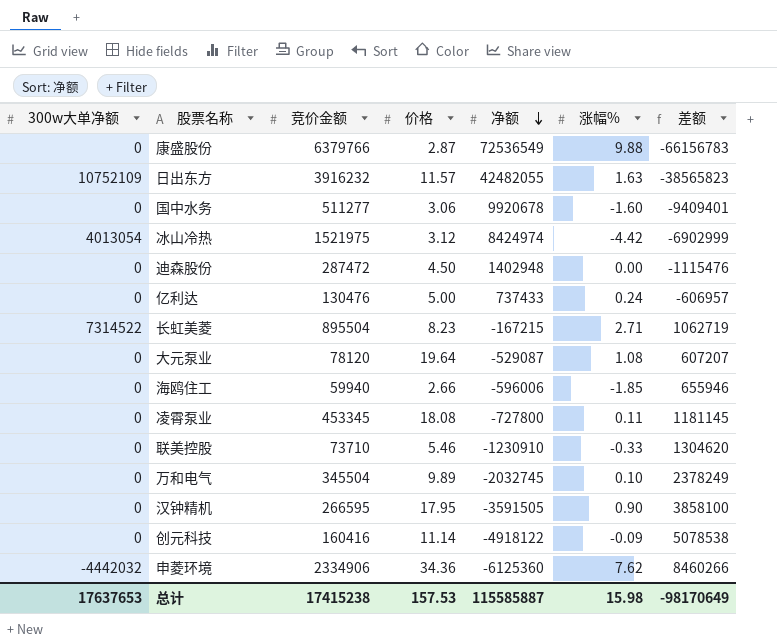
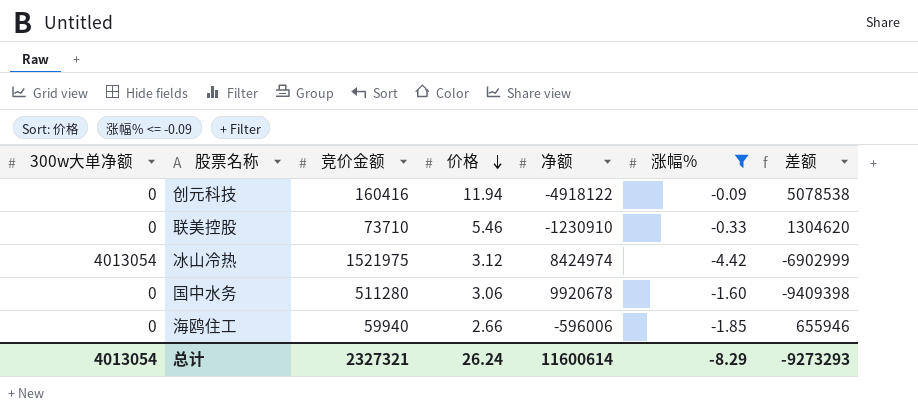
filter: none -> 涨幅% <= -0.09
row order: 净额 descending -> 价格 descending
创元科技 | 价格: 11.14 -> 11.94
国中水务 | 竞价金额: 511277 -> 511280
国中水务 | 差额: -9409401 -> -9409398
总计 | 300w大单净额: 17637653 -> 4013054
总计 | 竞价金额: 17415238 -> 2327321
总计 | 价格: 157.53 -> 26.24
总计 | 净额: 115585887 -> 11600614
总计 | 涨幅%: 15.98 -> -8.29
总计 | 差额: -98170649 -> -9273293

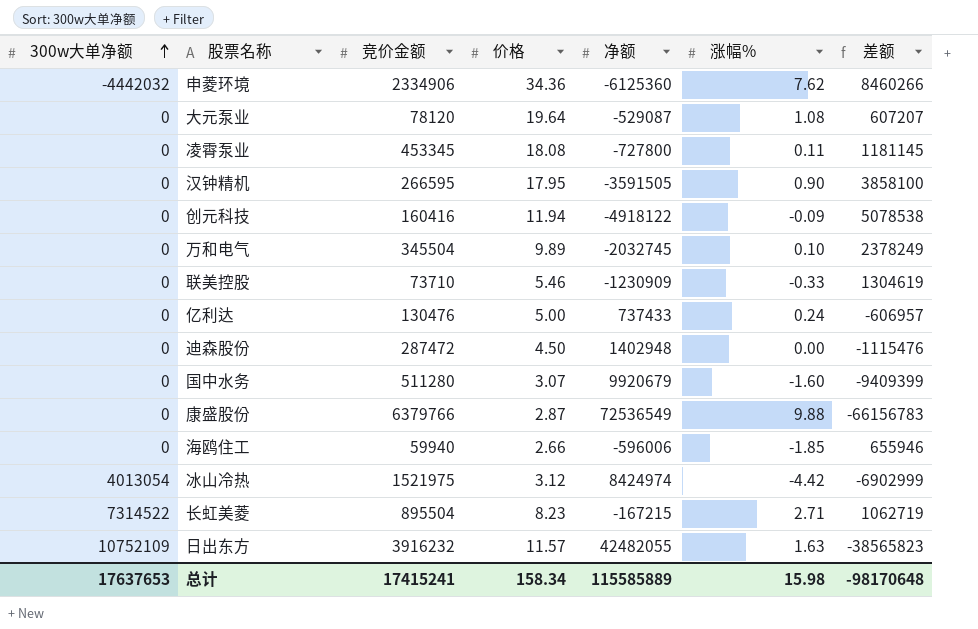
filter: 涨幅% <= -0.09 -> none
row order: 价格 descending -> 300w大单净额 ascending
联美控股 | 净额: -1230910 -> -1230909
联美控股 | 差额: 1304620 -> 1304619
国中水务 | 价格: 3.06 -> 3.07
国中水务 | 净额: 9920678 -> 9920679
国中水务 | 差额: -9409398 -> -9409399
总计 | 300w大单净额: 4013054 -> 17637653
总计 | 竞价金额: 2327321 -> 17415241
总计 | 价格: 26.24 -> 158.34
总计 | 净额: 11600614 -> 115585889
总计 | 涨幅%: -8.29 -> 15.98
总计 | 差额: -9273293 -> -98170648

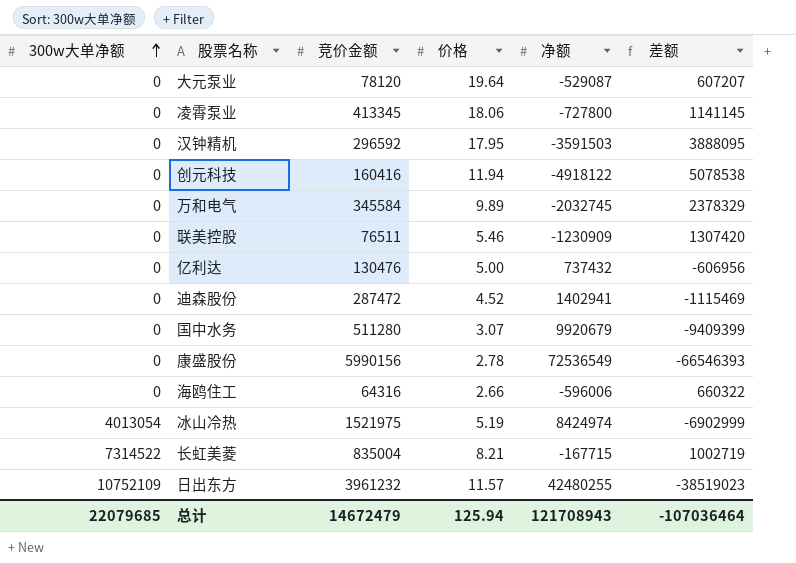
column 涨幅% | position: 6 -> none
row 申菱环境: -4442032 | 2334906 | 34.36 | -6125360 | 7.62 | 8460266 -> none
凌霄泵业 | 竞价金额: 453345 -> 413345
凌霄泵业 | 价格: 18.08 -> 18.06
凌霄泵业 | 差额: 1181145 -> 1141145
汉钟精机 | 竞价金额: 266595 -> 296592
汉钟精机 | 净额: -3591505 -> -3591503
汉钟精机 | 差额: 3858100 -> 3888095
万和电气 | 竞价金额: 345504 -> 345584
万和电气 | 差额: 2378249 -> 2378329
联美控股 | 竞价金额: 73710 -> 76511
联美控股 | 差额: 1304619 -> 1307420
亿利达 | 净额: 737433 -> 737432
亿利达 | 差额: -606957 -> -606956
迪森股份 | 价格: 4.50 -> 4.52
迪森股份 | 净额: 1402948 -> 1402941
迪森股份 | 差额: -1115476 -> -1115469
康盛股份 | 竞价金额: 6379766 -> 5990156
康盛股份 | 价格: 2.87 -> 2.78
康盛股份 | 差额: -66156783 -> -66546393
海鸥住工 | 竞价金额: 59940 -> 64316
海鸥住工 | 差额: 655946 -> 660322
冰山冷热 | 价格: 3.12 -> 5.19
长虹美菱 | 竞价金额: 895504 -> 835004
长虹美菱 | 价格: 8.23 -> 8.21
长虹美菱 | 净额: -167215 -> -167715
长虹美菱 | 差额: 1062719 -> 1002719
日出东方 | 竞价金额: 3916232 -> 3961232
日出东方 | 净额: 42482055 -> 42480255
日出东方 | 差额: -38565823 -> -38519023
总计 | 300w大单净额: 17637653 -> 22079685
总计 | 竞价金额: 17415241 -> 14672479
总计 | 价格: 158.34 -> 125.94
总计 | 净额: 115585889 -> 121708943
总计 | 差额: -98170648 -> -107036464

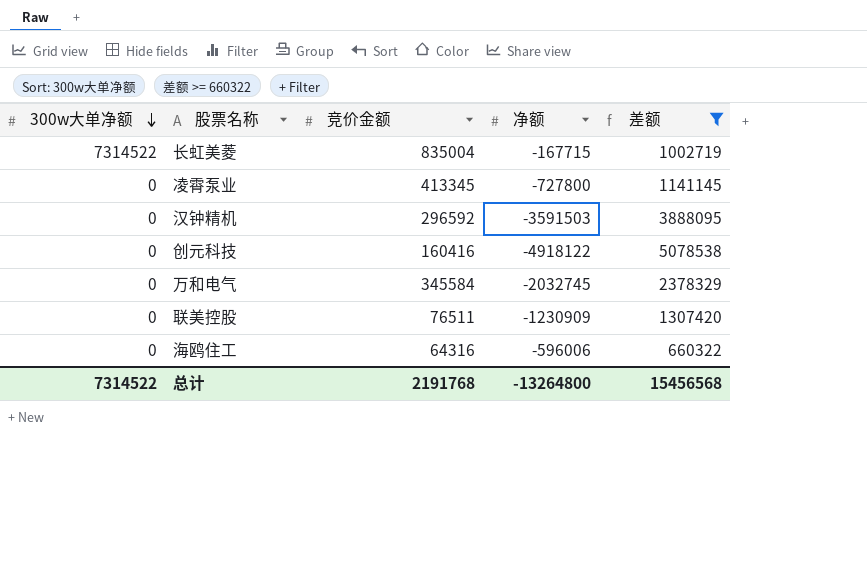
filter: none -> 差额 >= 660322
row order: 300w大单净额 ascending -> 300w大单净额 descending
column 价格 | position: 4 -> none
总计 | 300w大单净额: 22079685 -> 7314522
总计 | 竞价金额: 14672479 -> 2191768
总计 | 净额: 121708943 -> -13264800
总计 | 差额: -107036464 -> 15456568

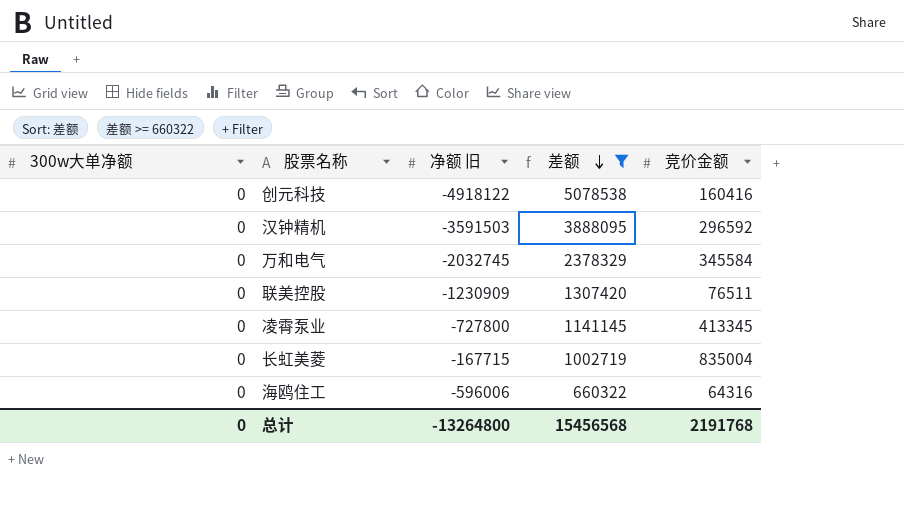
row order: 300w大单净额 descending -> 差额 descending
column name: 净额 -> 净额 旧
column 竞价金额 | position: 3 -> 5
长虹美菱 | 300w大单净额: 7314522 -> 0
总计 | 300w大单净额: 7314522 -> 0

